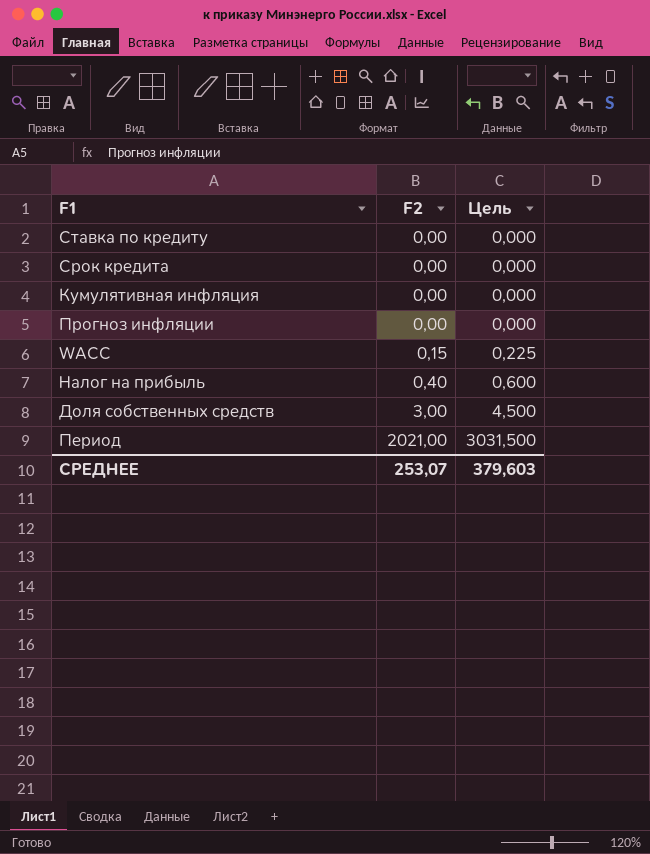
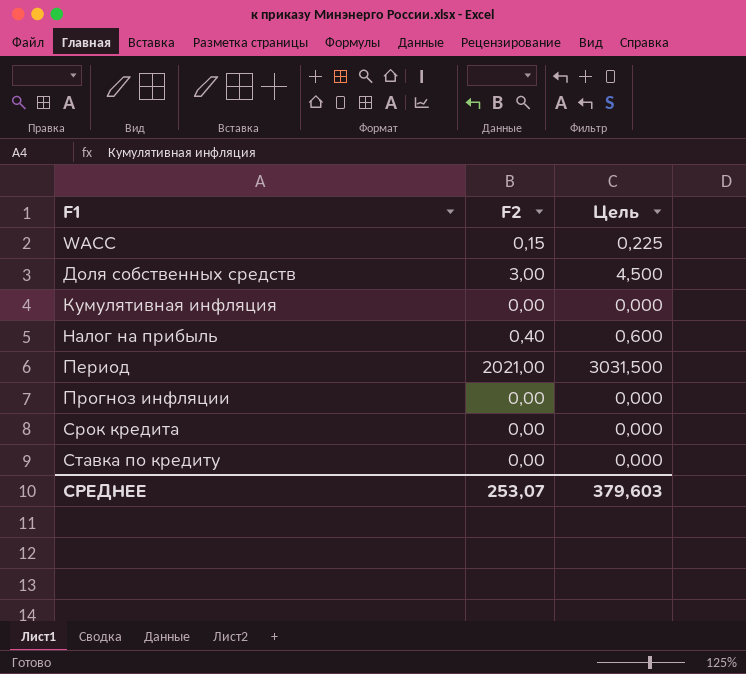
row order: F2 ascending -> F1 ascending

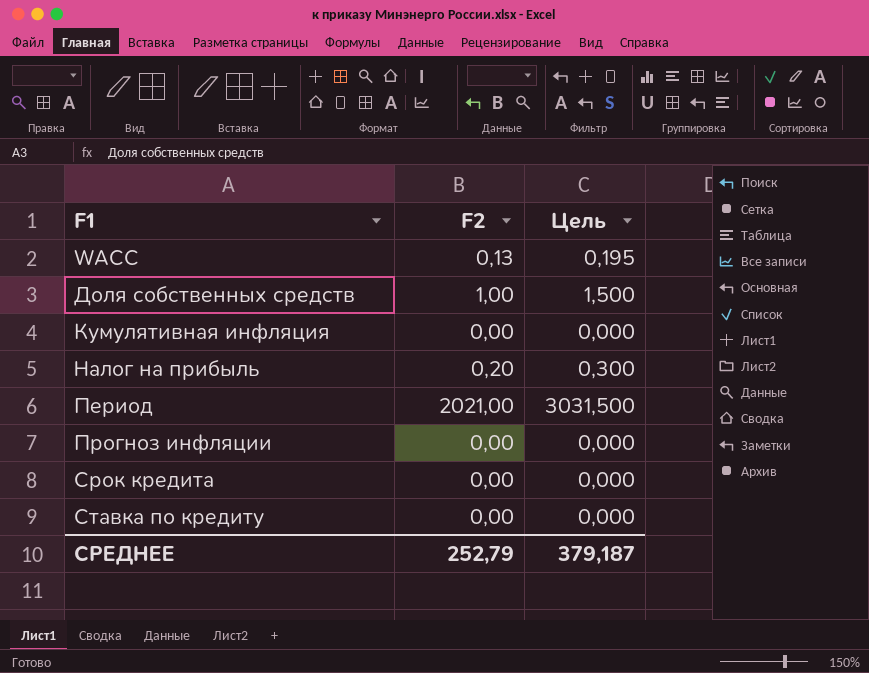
WACC | F2: 0,15 -> 0,13
WACC | Цель: 0,225 -> 0,195
Доля собственных средств | F2: 3,00 -> 1,00
Доля собственных средств | Цель: 4,500 -> 1,500
Налог на прибыль | F2: 0,40 -> 0,20
Налог на прибыль | Цель: 0,600 -> 0,300
СРЕДНЕЕ | F2: 253,07 -> 252,79
СРЕДНЕЕ | Цель: 379,603 -> 379,187

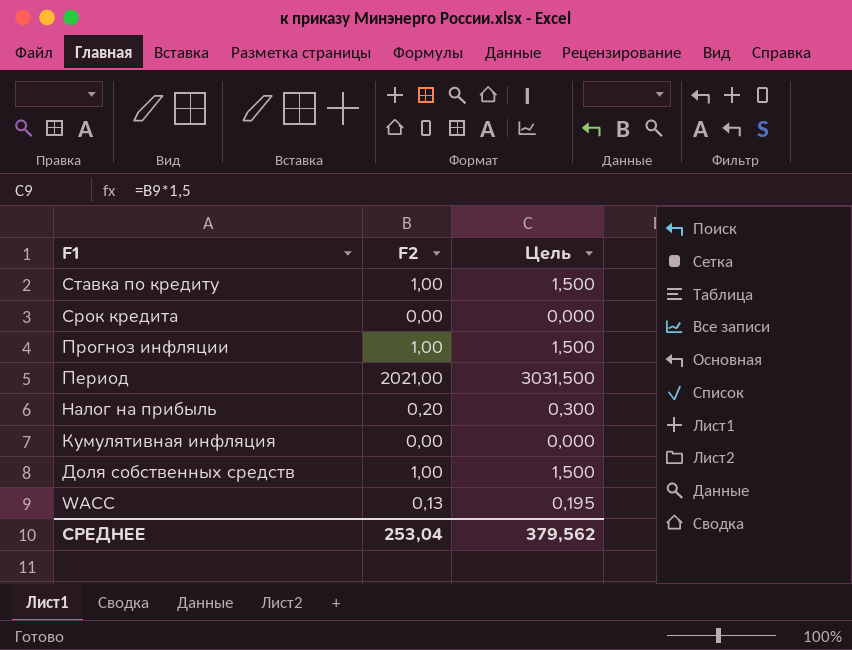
row order: F1 ascending -> F1 descending
Ставка по кредиту | F2: 0,00 -> 1,00
Ставка по кредиту | Цель: 0,000 -> 1,500
Прогноз инфляции | F2: 0,00 -> 1,00
Прогноз инфляции | Цель: 0,000 -> 1,500
СРЕДНЕЕ | F2: 252,79 -> 253,04
СРЕДНЕЕ | Цель: 379,187 -> 379,562

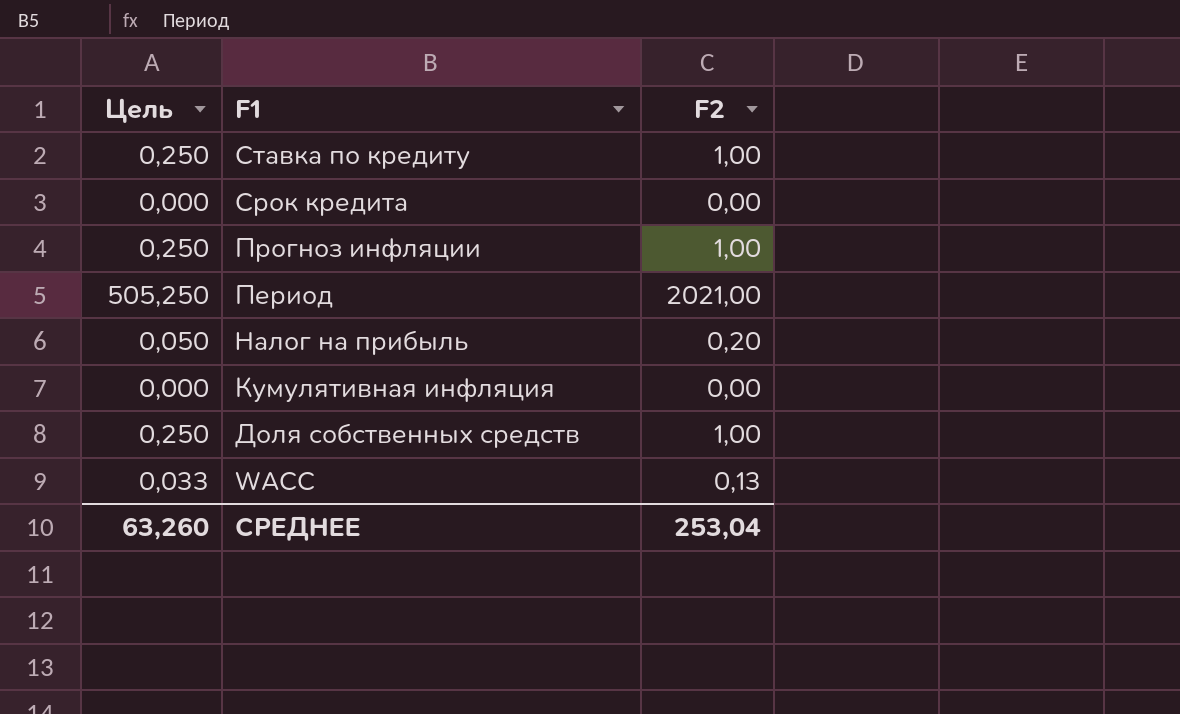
column Цель | formula: [F2] * 1,5 -> [F2] * 0,25
column Цель | position: 3 -> 1
СРЕДНЕЕ | Цель: 379,562 -> 63,260

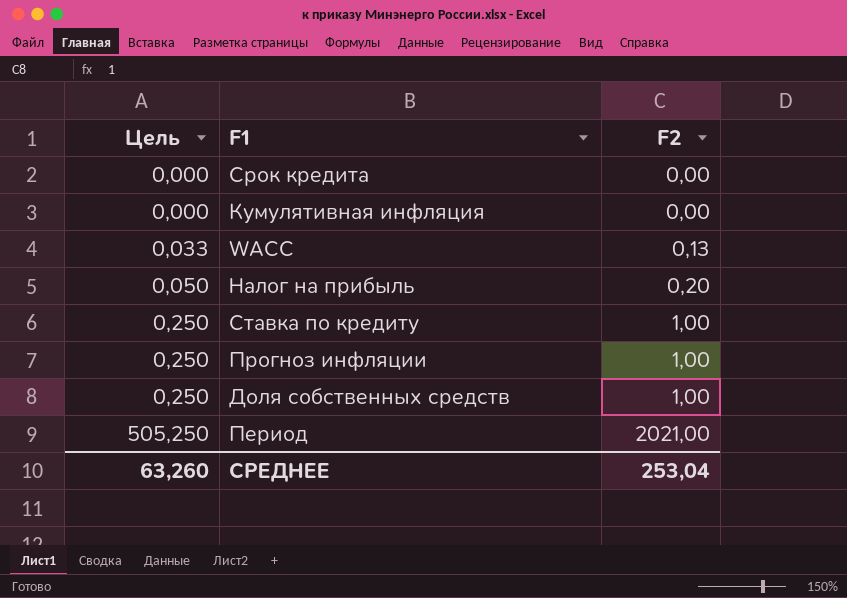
row order: F1 descending -> Цель ascending

